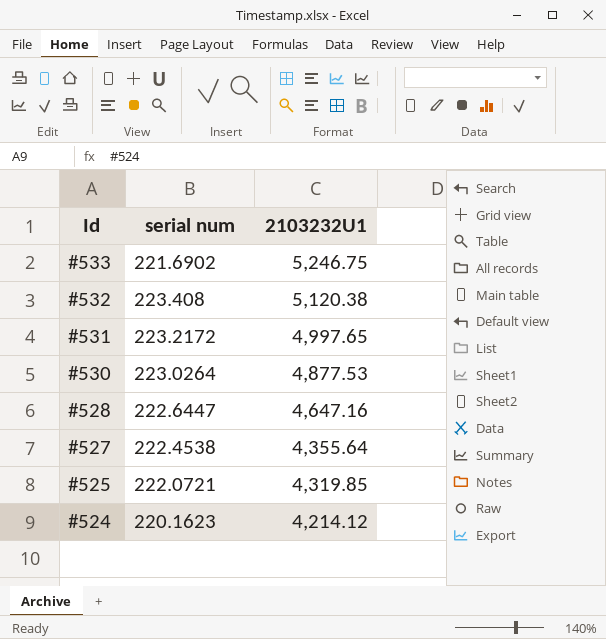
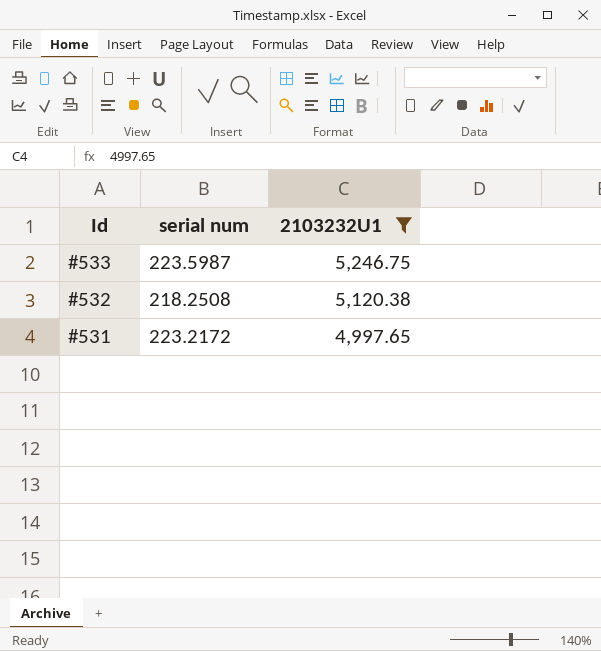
filter: none -> 2103232U1 >= 4,997.65
#533 | serial num: 221.6902 -> 223.5987
#532 | serial num: 223.408 -> 218.2508

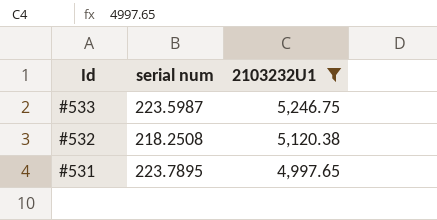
#531 | serial num: 223.2172 -> 223.7895

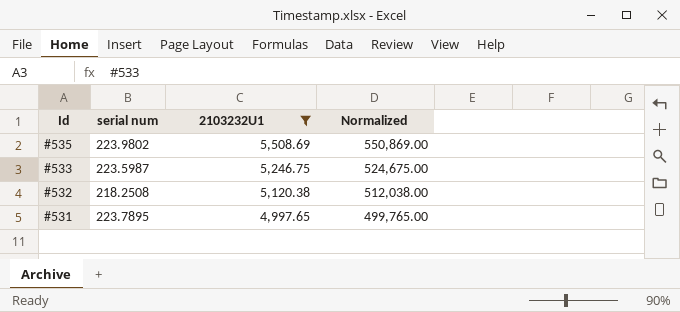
column Normalized | formula: none -> [2103232U1] * 100
row #535: none -> 223.9802 | 5,508.69 | 550,869.00

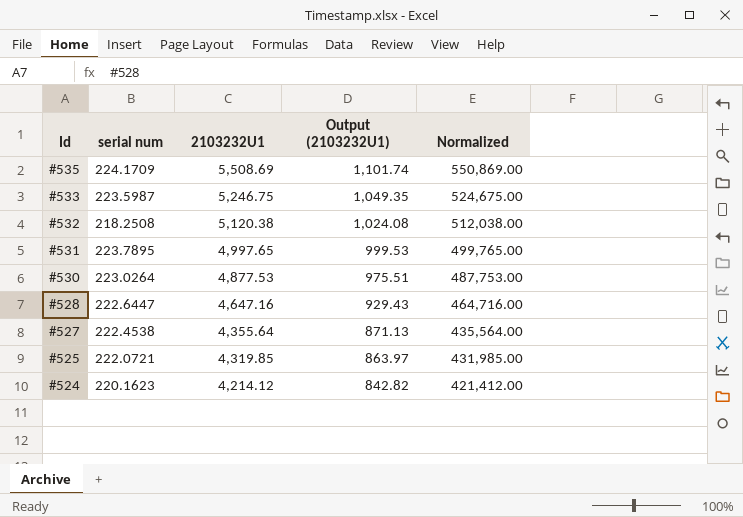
filter: 2103232U1 >= 4,997.65 -> none
column Output (2103232U1) | formula: none -> [2103232U1] * 0.2
#535 | serial num: 223.9802 -> 224.1709

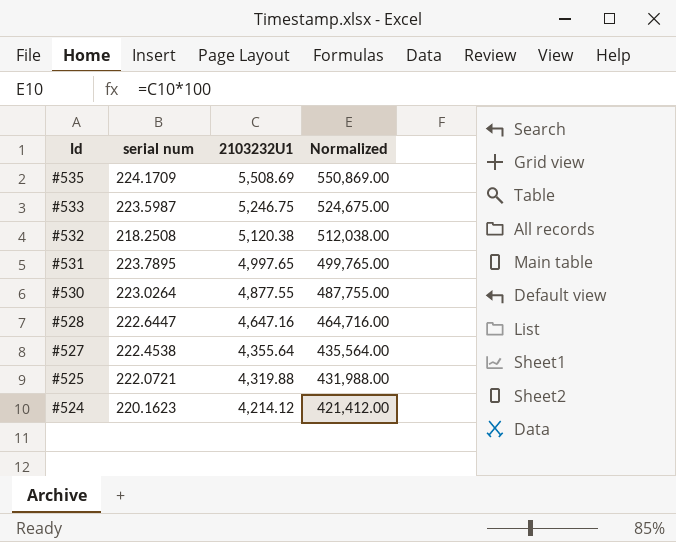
column Output (2103232U1) | formula: [2103232U1] * 0.2 -> none
#530 | 2103232U1: 4,877.53 -> 4,877.55
#530 | Normalized: 487,753.00 -> 487,755.00
#525 | 2103232U1: 4,319.85 -> 4,319.88
#525 | Normalized: 431,985.00 -> 431,988.00

